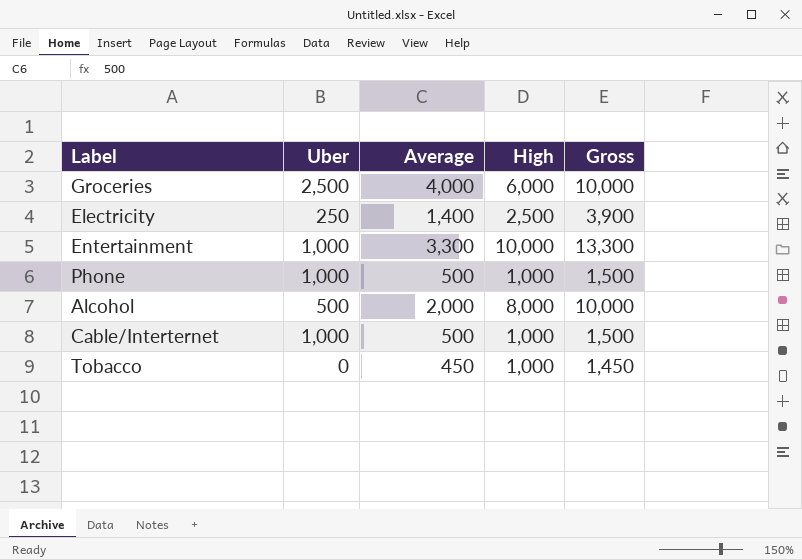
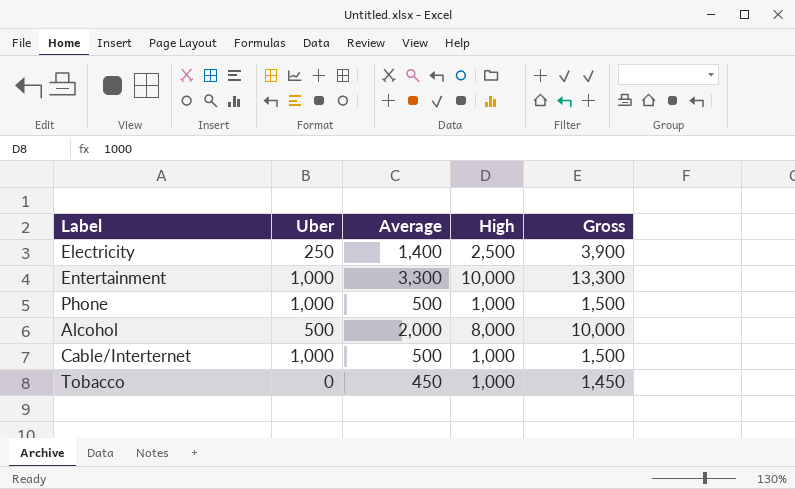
row Groceries: 2,500 | 4,000 | 6,000 | 10,000 -> none

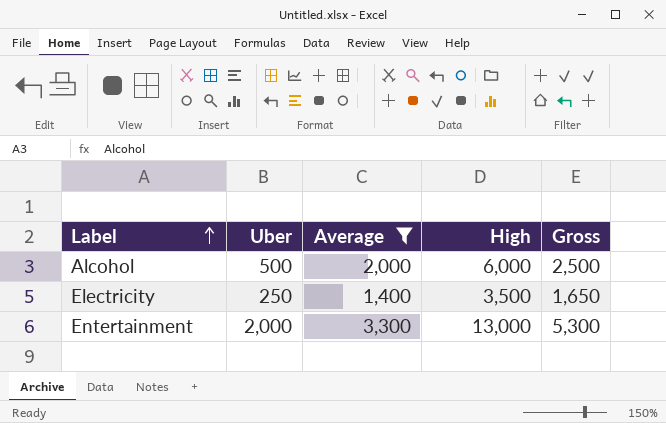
filter: none -> Average >= 1,400
row order: none -> Label ascending
column Gross | formula: [Average] + [High] -> [Uber] + [Average]
Alcohol | High: 8,000 -> 6,000
Electricity | High: 2,500 -> 3,500
Entertainment | Uber: 1,000 -> 2,000
Entertainment | High: 10,000 -> 13,000

